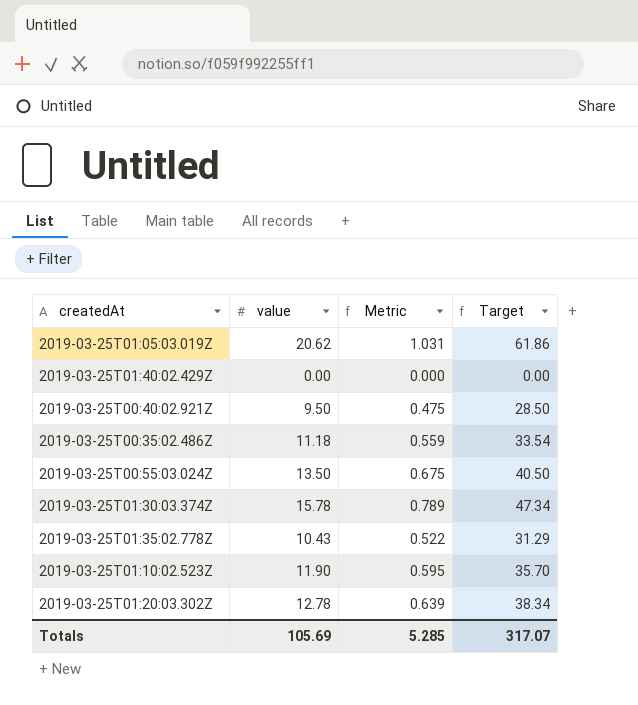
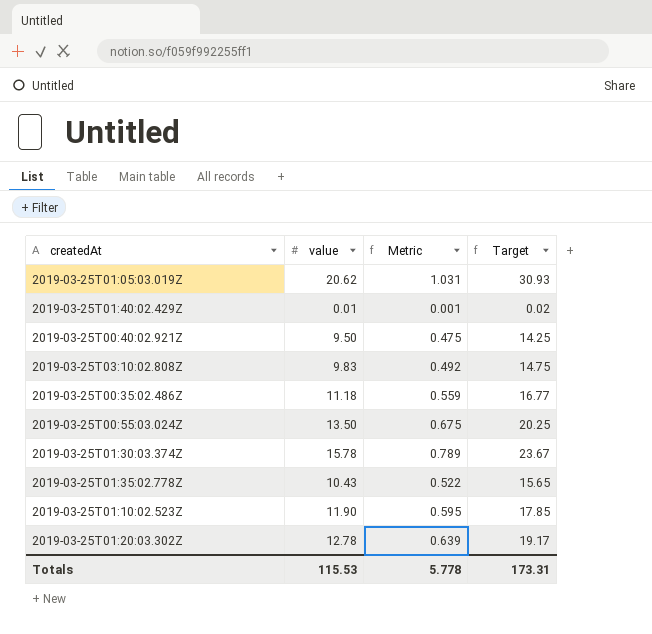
column Target | formula: [value] * 3 -> [value] * 1.5
2019-03-25T01:40:02.429Z | value: 0.00 -> 0.01
2019-03-25T01:40:02.429Z | Metric: 0.000 -> 0.001
row 2019-03-25T03:10:02.808Z: none -> 9.83 | 0.492 | 14.75
Totals | value: 105.69 -> 115.53
Totals | Metric: 5.285 -> 5.778
Totals | Target: 317.07 -> 173.31

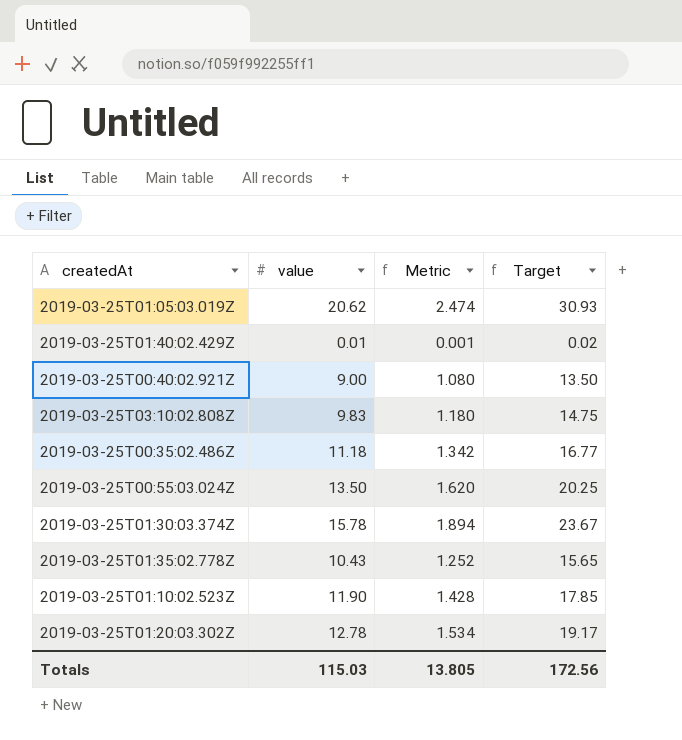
column Metric | formula: [value] * 0.05 -> [value] * 0.12
2019-03-25T00:40:02.921Z | value: 9.50 -> 9.00
2019-03-25T00:40:02.921Z | Target: 14.25 -> 13.50
Totals | value: 115.53 -> 115.03
Totals | Metric: 5.778 -> 13.805
Totals | Target: 173.31 -> 172.56

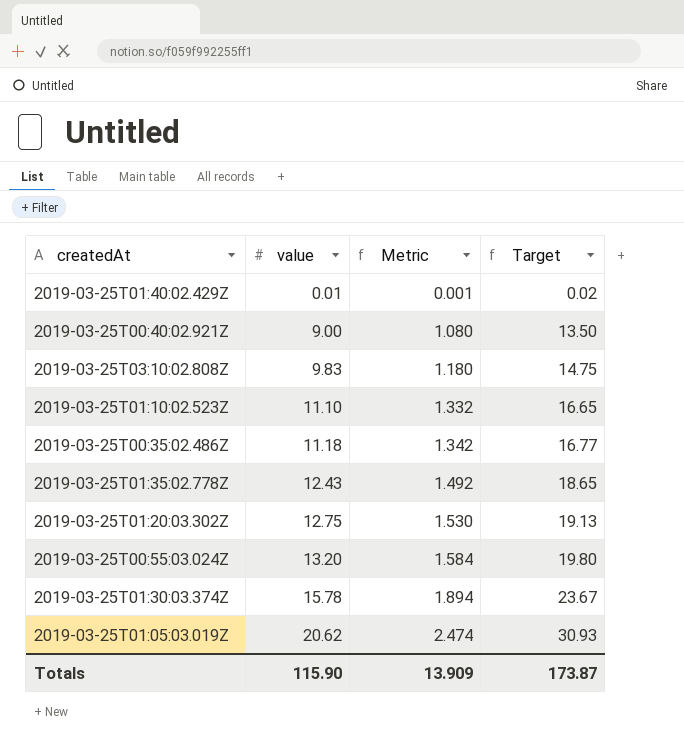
row order: none -> value ascending
2019-03-25T01:10:02.523Z | value: 11.90 -> 11.10
2019-03-25T01:10:02.523Z | Metric: 1.428 -> 1.332
2019-03-25T01:10:02.523Z | Target: 17.85 -> 16.65
2019-03-25T01:35:02.778Z | value: 10.43 -> 12.43
2019-03-25T01:35:02.778Z | Metric: 1.252 -> 1.492
2019-03-25T01:35:02.778Z | Target: 15.65 -> 18.65
2019-03-25T01:20:03.302Z | value: 12.78 -> 12.75
2019-03-25T01:20:03.302Z | Metric: 1.534 -> 1.530
2019-03-25T01:20:03.302Z | Target: 19.17 -> 19.13
2019-03-25T00:55:03.024Z | value: 13.50 -> 13.20
2019-03-25T00:55:03.024Z | Metric: 1.620 -> 1.584
2019-03-25T00:55:03.024Z | Target: 20.25 -> 19.80
Totals | value: 115.03 -> 115.90
Totals | Metric: 13.805 -> 13.909
Totals | Target: 172.56 -> 173.87

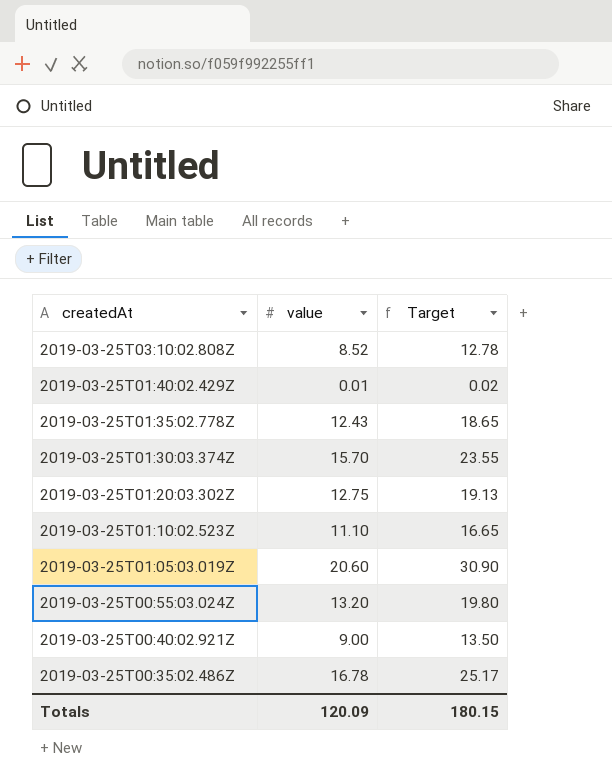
row order: value ascending -> createdAt descending
column Metric | formula: [value] * 0.12 -> none
2019-03-25T03:10:02.808Z | value: 9.83 -> 8.52
2019-03-25T03:10:02.808Z | Target: 14.75 -> 12.78
2019-03-25T01:30:03.374Z | value: 15.78 -> 15.70
2019-03-25T01:30:03.374Z | Target: 23.67 -> 23.55
2019-03-25T01:05:03.019Z | value: 20.62 -> 20.60
2019-03-25T01:05:03.019Z | Target: 30.93 -> 30.90
2019-03-25T00:35:02.486Z | value: 11.18 -> 16.78
2019-03-25T00:35:02.486Z | Target: 16.77 -> 25.17
Totals | value: 115.90 -> 120.09
Totals | Target: 173.87 -> 180.15

